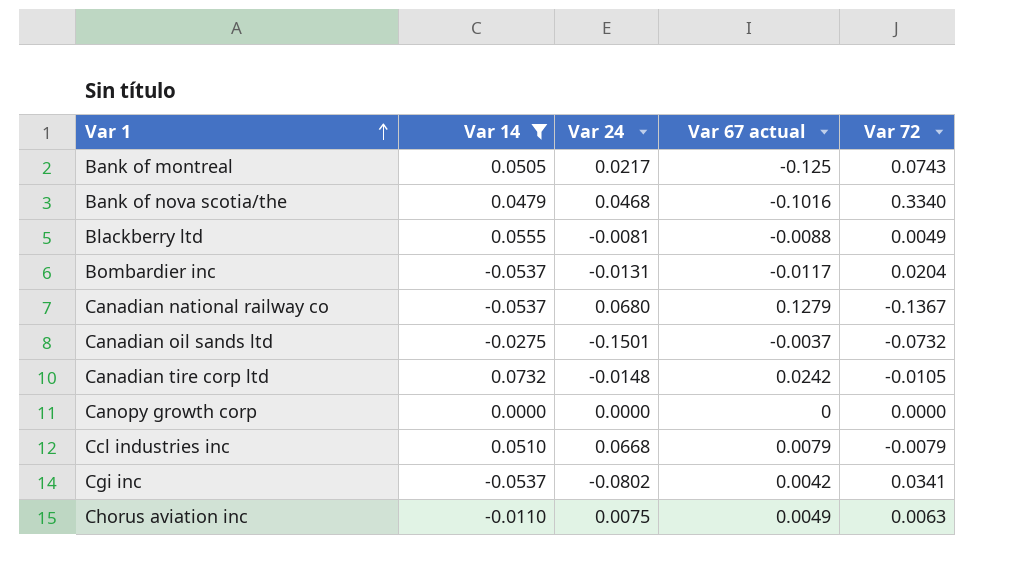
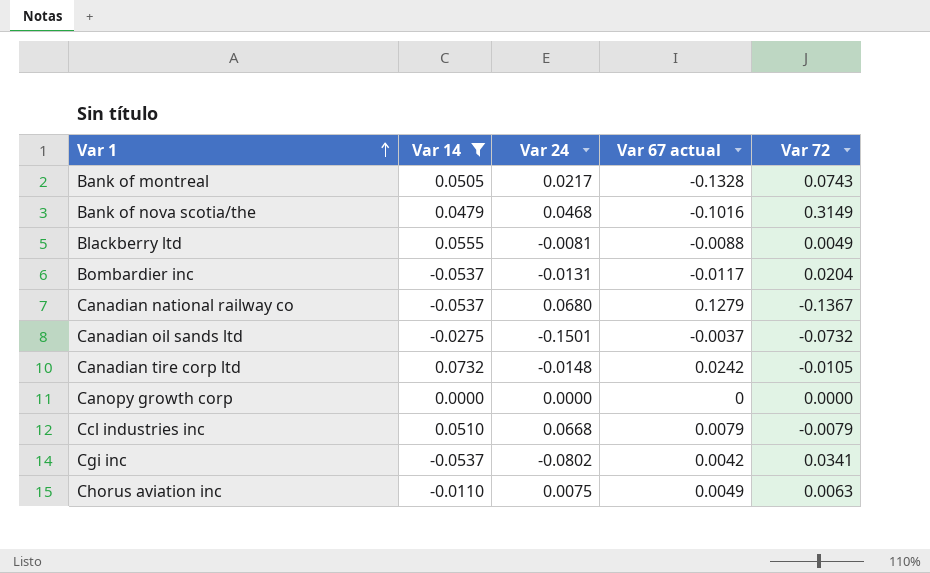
Bank of montreal | Var 67 actual: -0.125 -> -0.1328
Bank of nova scotia/the | Var 72: 0.3340 -> 0.3149

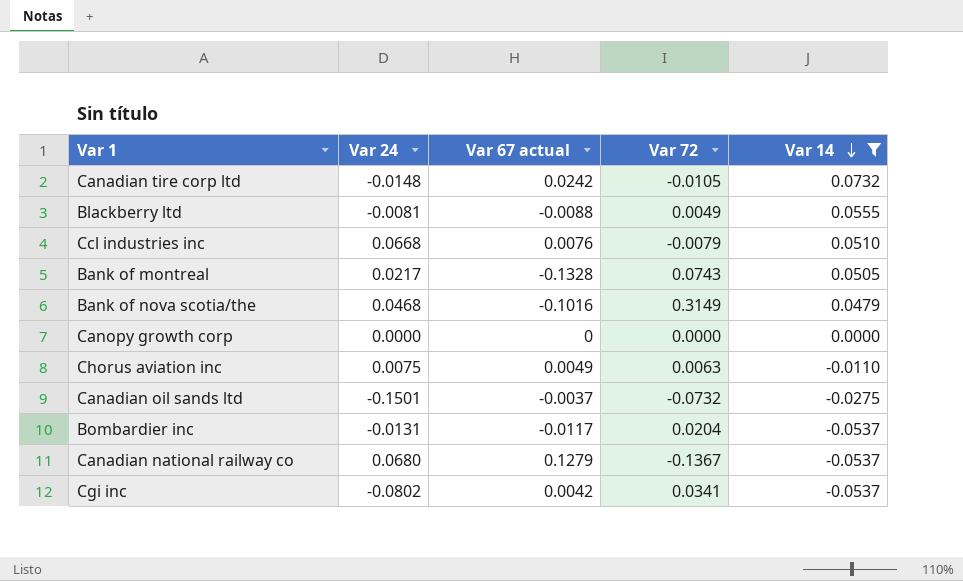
row order: Var 1 ascending -> Var 14 descending
column Var 14 | position: 2 -> 5
Ccl industries inc | Var 67 actual: 0.0079 -> 0.0076

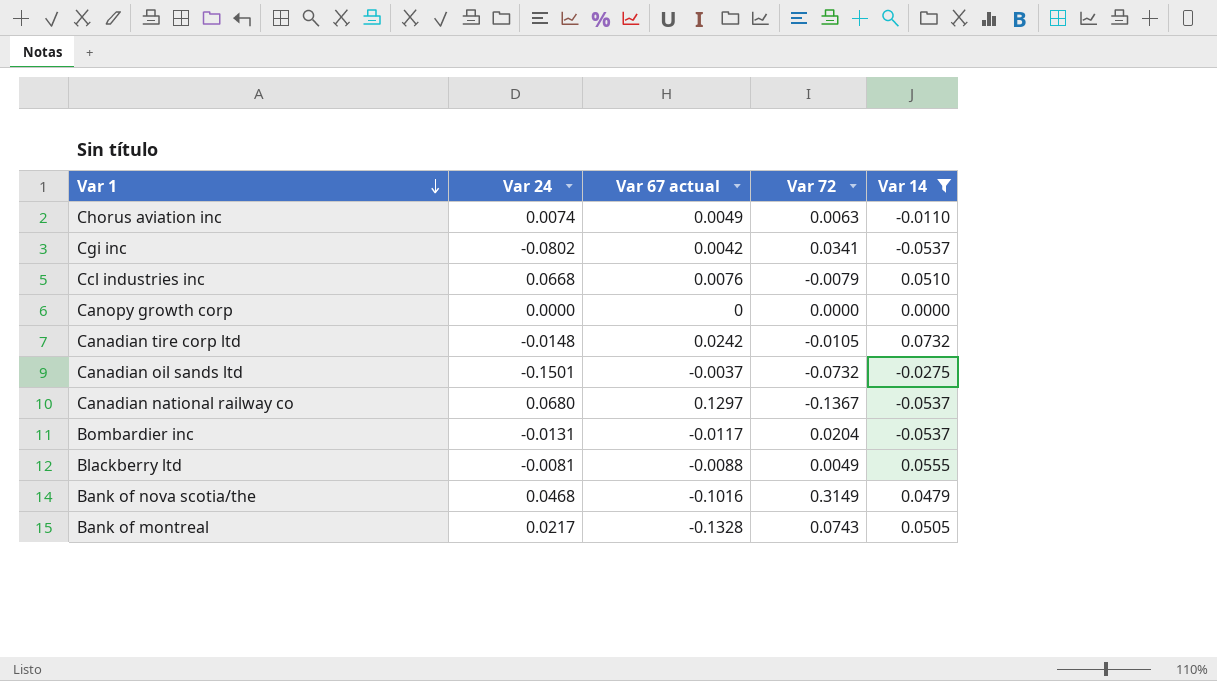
row order: Var 14 descending -> Var 1 descending
Chorus aviation inc | Var 24: 0.0075 -> 0.0074
Canadian national railway co | Var 67 actual: 0.1279 -> 0.1297

